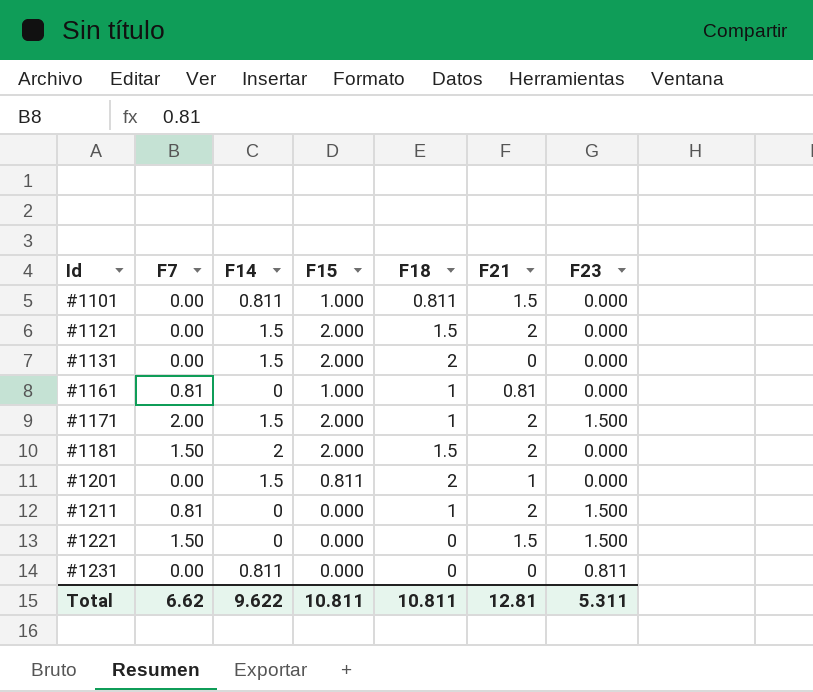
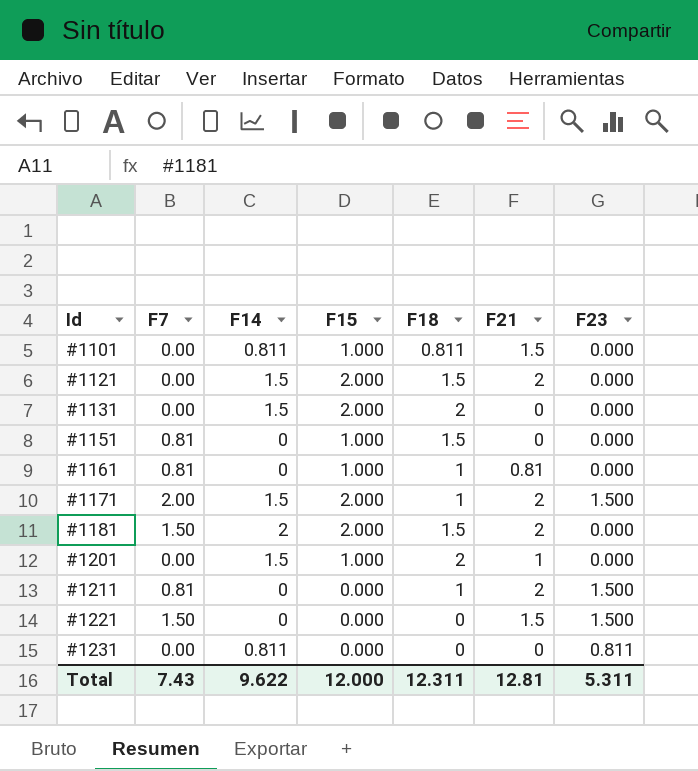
row #1151: none -> 0.81 | 0 | 1.000 | 1.5 | 0 | 0.000
#1201 | F15: 0.811 -> 1.000
Total | F7: 6.62 -> 7.43
Total | F15: 10.811 -> 12.000
Total | F18: 10.811 -> 12.311

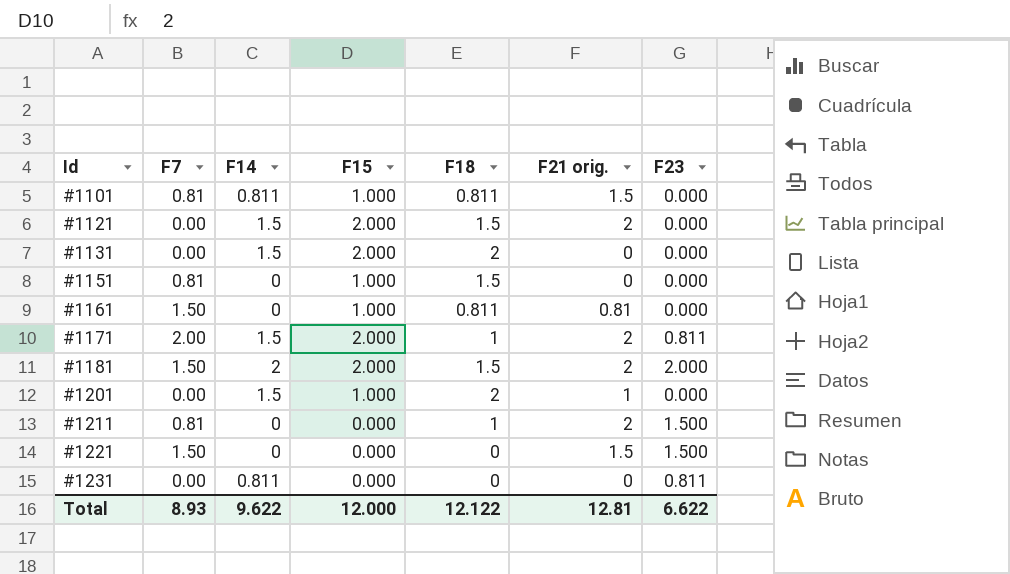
column name: F21 -> F21 orig.
#1101 | F7: 0.00 -> 0.81
#1161 | F7: 0.81 -> 1.50
#1161 | F18: 1 -> 0.811
#1171 | F23: 1.500 -> 0.811
#1181 | F23: 0.000 -> 2.000
Total | F7: 7.43 -> 8.93
Total | F18: 12.311 -> 12.122
Total | F23: 5.311 -> 6.622

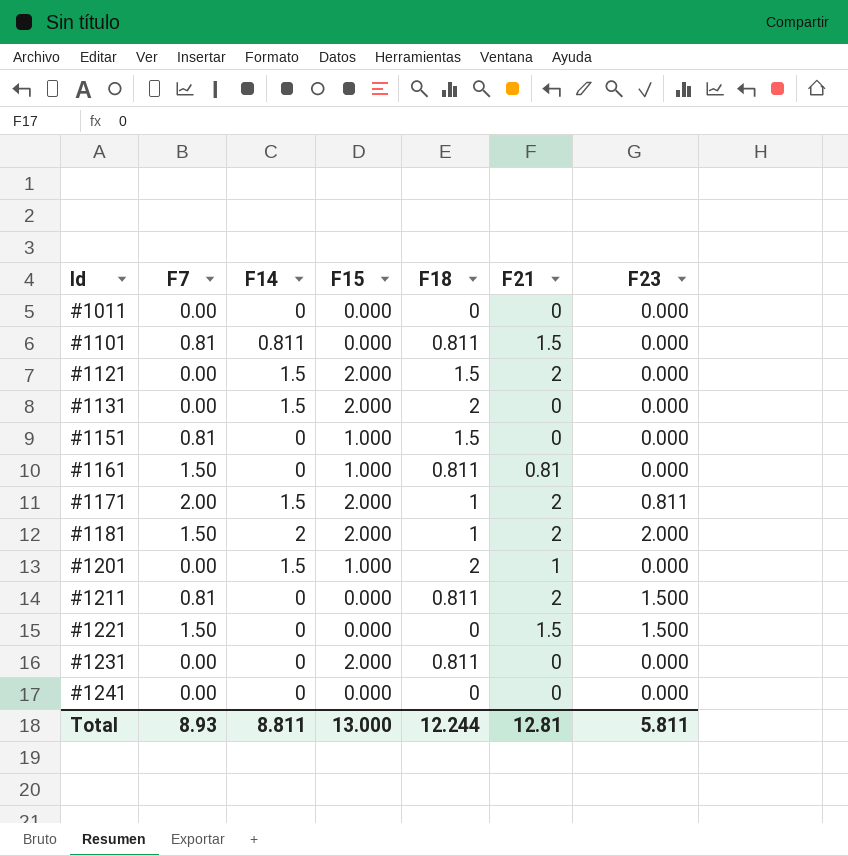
column name: F21 orig. -> F21
row #1011: none -> 0.00 | 0 | 0.000 | 0 | 0 | 0.000
#1101 | F15: 1.000 -> 0.000
#1181 | F18: 1.5 -> 1
#1211 | F18: 1 -> 0.811
#1231 | F14: 0.811 -> 0
#1231 | F15: 0.000 -> 2.000
#1231 | F18: 0 -> 0.811
#1231 | F23: 0.811 -> 0.000
row #1241: none -> 0.00 | 0 | 0.000 | 0 | 0 | 0.000
Total | F14: 9.622 -> 8.811
Total | F15: 12.000 -> 13.000
Total | F18: 12.122 -> 12.244
Total | F23: 6.622 -> 5.811

